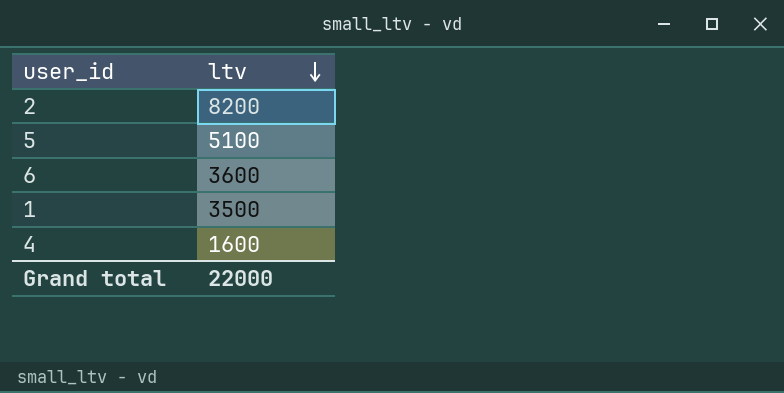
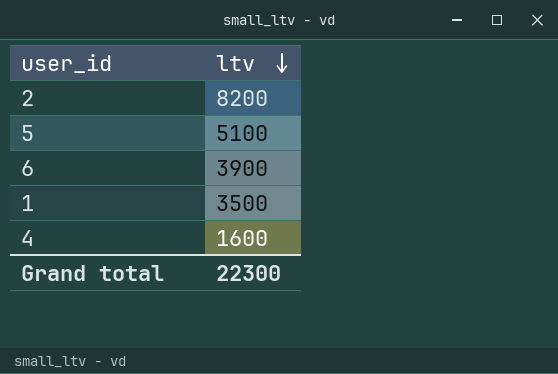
6 | ltv: 3600 -> 3900
Grand total | ltv: 22000 -> 22300

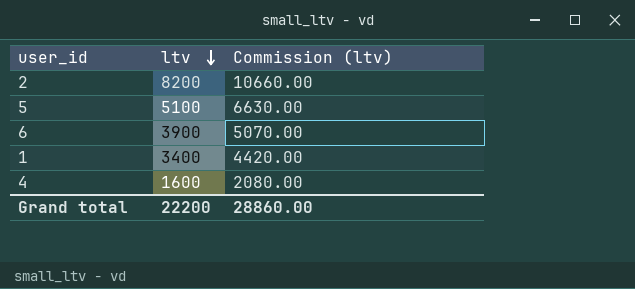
column Commission (ltv) | formula: none -> [ltv] * 1.3
1 | ltv: 3500 -> 3400
Grand total | ltv: 22300 -> 22200

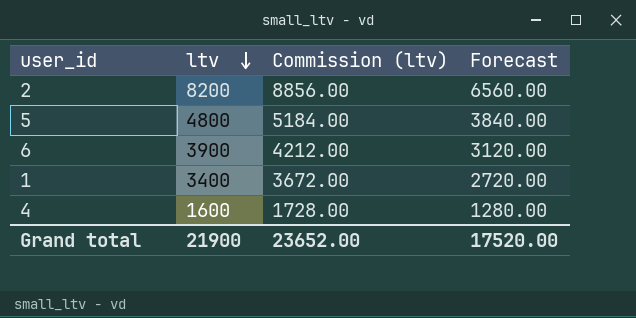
column Commission (ltv) | formula: [ltv] * 1.3 -> [ltv] * 1.08
column Forecast | formula: none -> [ltv] * 0.8
5 | ltv: 5100 -> 4800
Grand total | ltv: 22200 -> 21900
Grand total | Commission (ltv): 28860.00 -> 23652.00

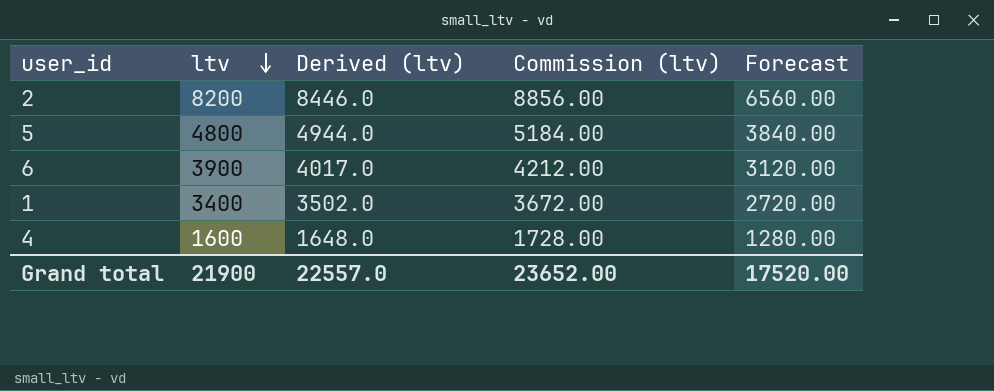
column Derived (ltv) | formula: none -> [ltv] * 1.03

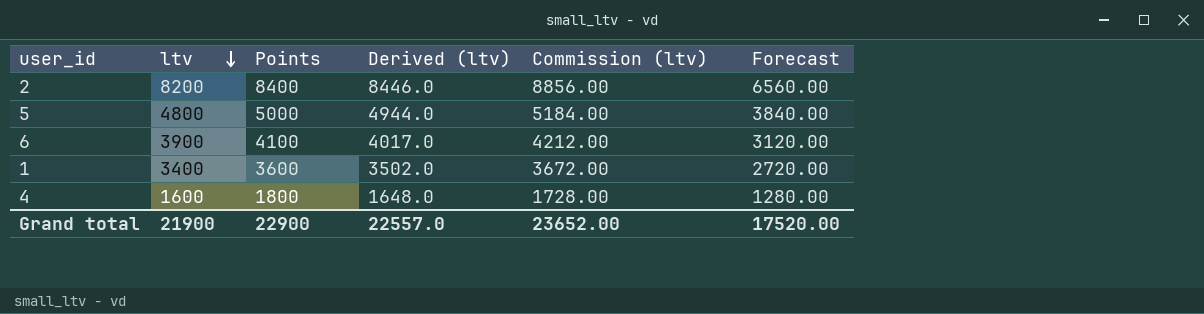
column Points | formula: none -> [ltv] + 200

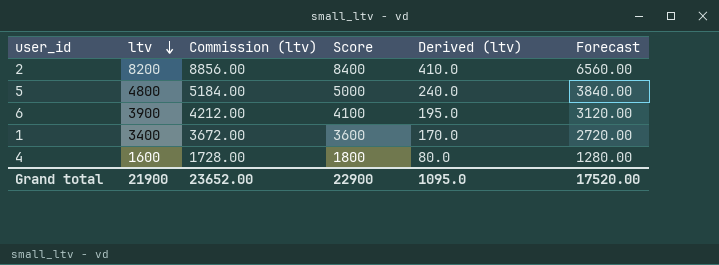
column Commission (ltv) | position: 5 -> 3
column name: Points -> Score
column Derived (ltv) | formula: [ltv] * 1.03 -> [ltv] * 0.05
Grand total | Derived (ltv): 22557.0 -> 1095.0

